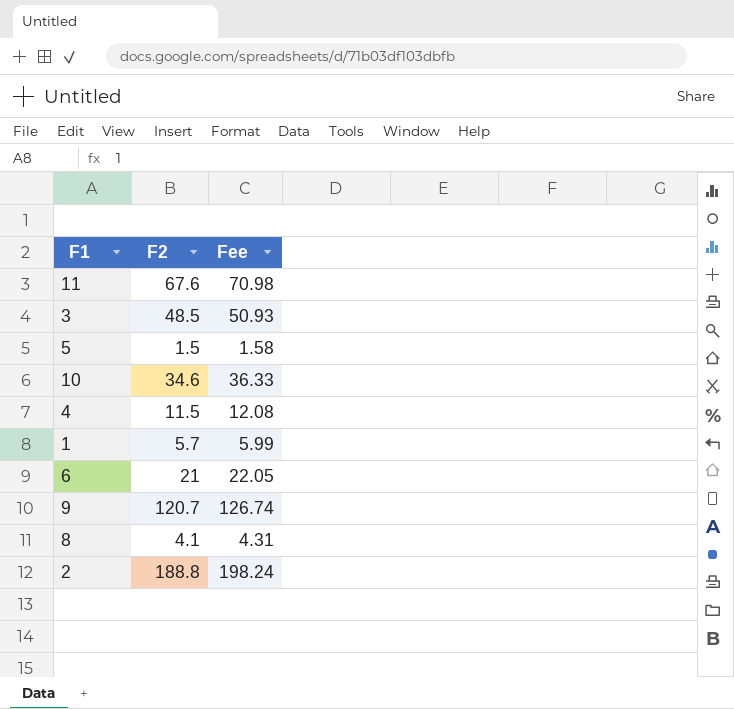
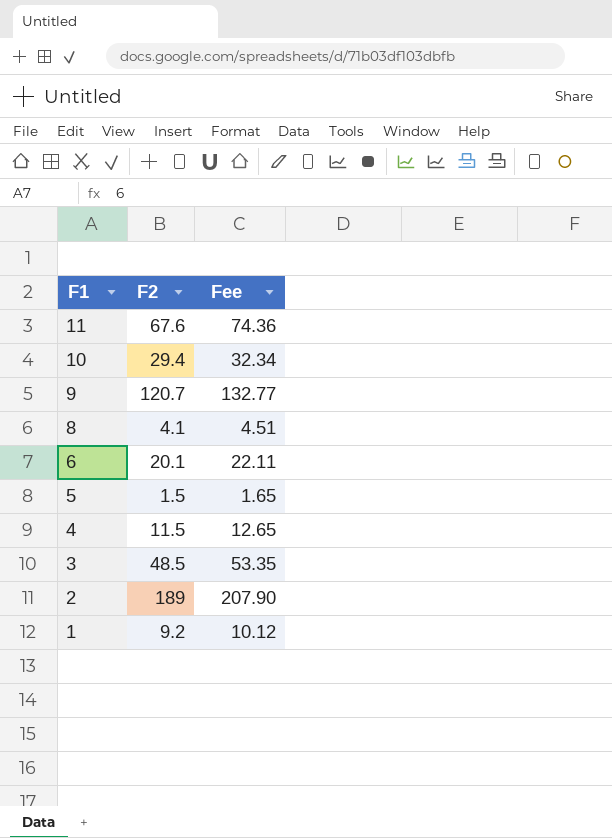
row order: none -> F1 descending
column Fee | formula: [F2] * 1.05 -> [F2] * 1.1
10 | F2: 34.6 -> 29.4
6 | F2: 21 -> 20.1
2 | F2: 188.8 -> 189
1 | F2: 5.7 -> 9.2

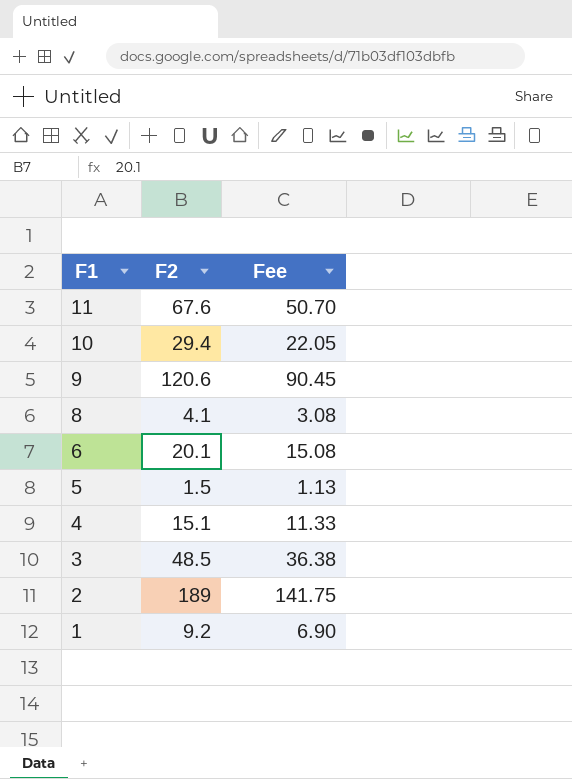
column Fee | formula: [F2] * 1.1 -> [F2] * 0.75
9 | F2: 120.7 -> 120.6
4 | F2: 11.5 -> 15.1

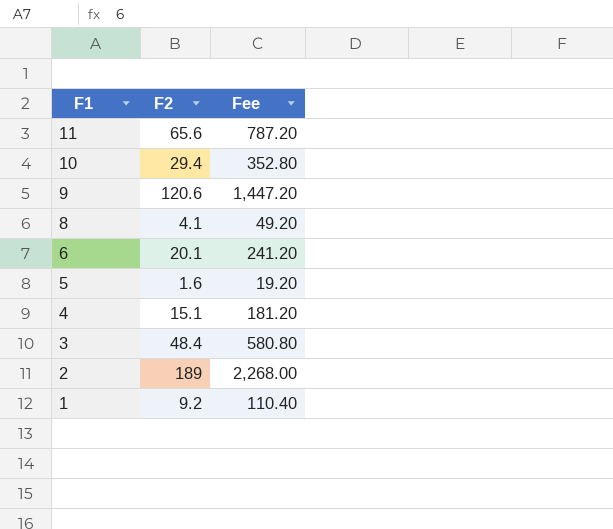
column Fee | formula: [F2] * 0.75 -> [F2] * 12
11 | F2: 67.6 -> 65.6
5 | F2: 1.5 -> 1.6
3 | F2: 48.5 -> 48.4

